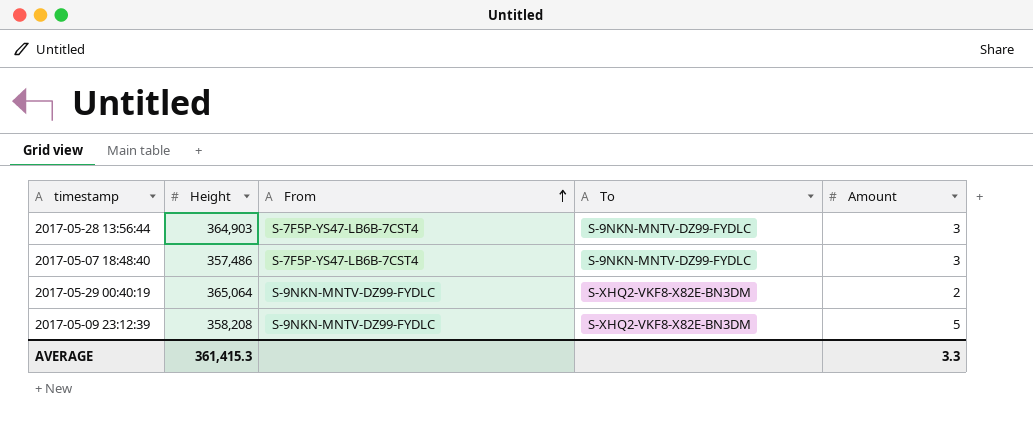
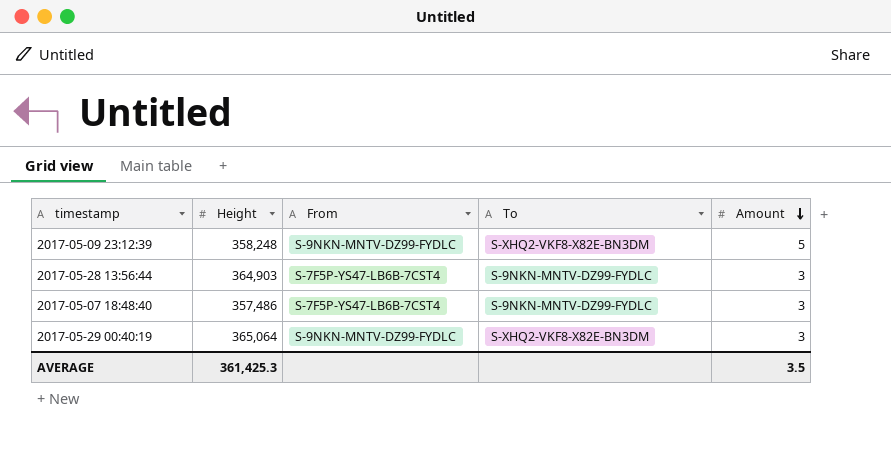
row order: From ascending -> Amount descending
2017-05-09 23:12:39 | Height: 358,208 -> 358,248
2017-05-29 00:40:19 | Amount: 2 -> 3
AVERAGE | Height: 361,415.3 -> 361,425.3
AVERAGE | Amount: 3.3 -> 3.5

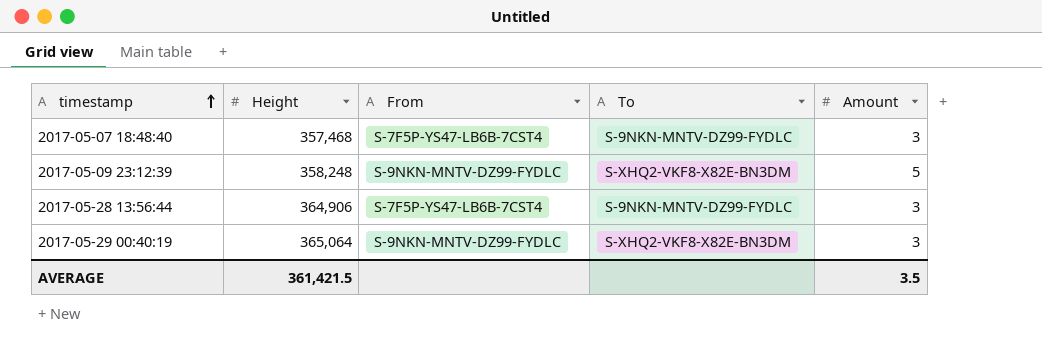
row order: Amount descending -> timestamp ascending
2017-05-07 18:48:40 | Height: 357,486 -> 357,468
2017-05-28 13:56:44 | Height: 364,903 -> 364,906
AVERAGE | Height: 361,425.3 -> 361,421.5

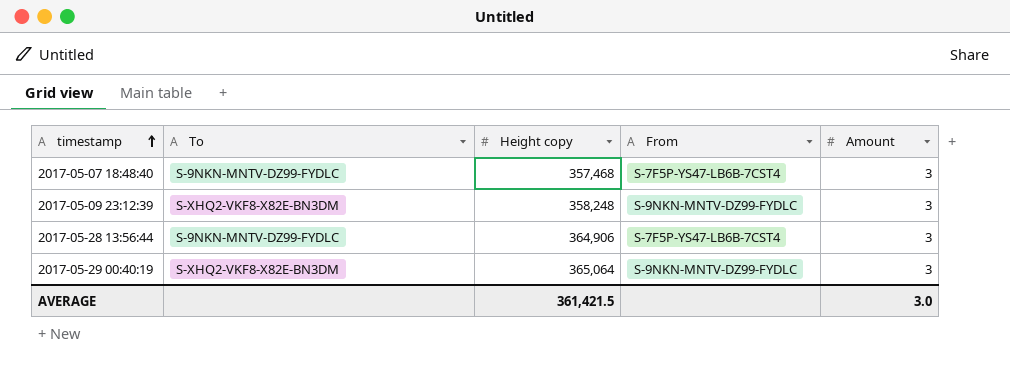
column To | position: 4 -> 2
column name: Height -> Height copy
2017-05-09 23:12:39 | Amount: 5 -> 3
AVERAGE | Amount: 3.5 -> 3.0

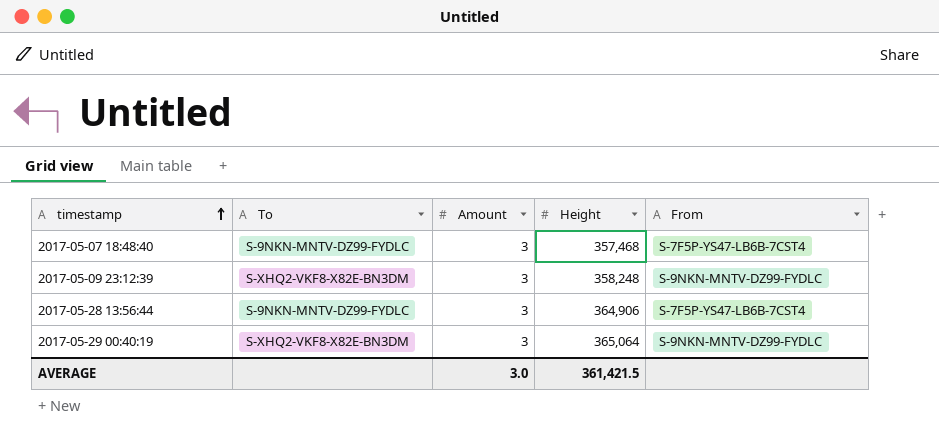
column Amount | position: 5 -> 3
column name: Height copy -> Height

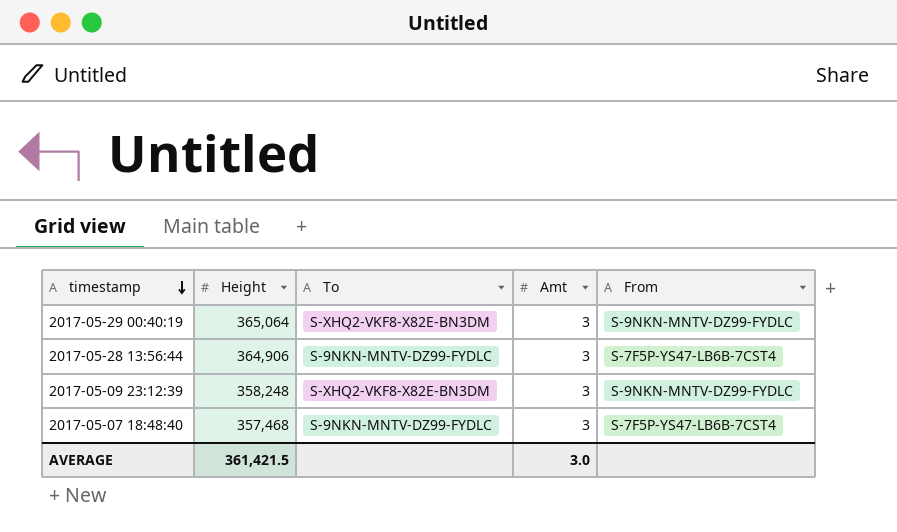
row order: timestamp ascending -> timestamp descending
column Height | position: 4 -> 2
column name: Amount -> Amt

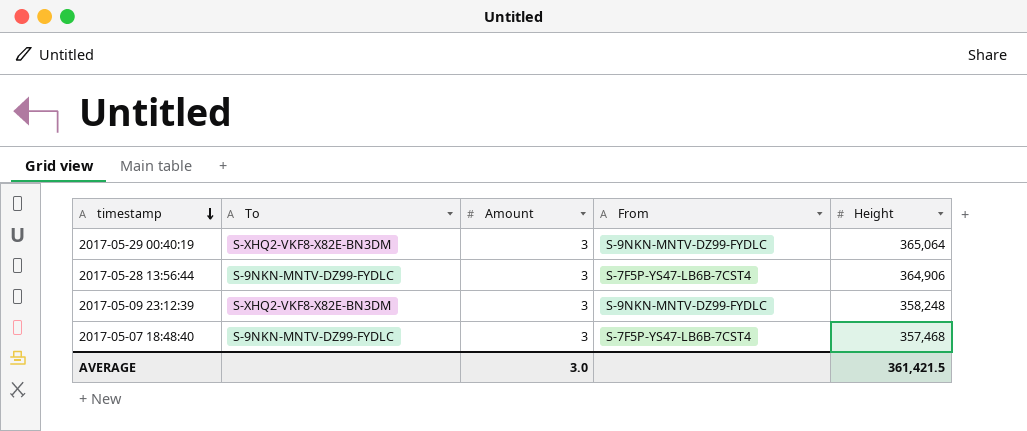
column name: Amt -> Amount
column Height | position: 2 -> 5

